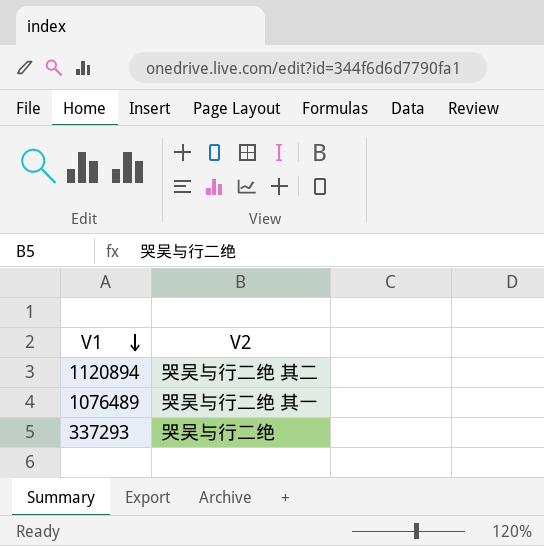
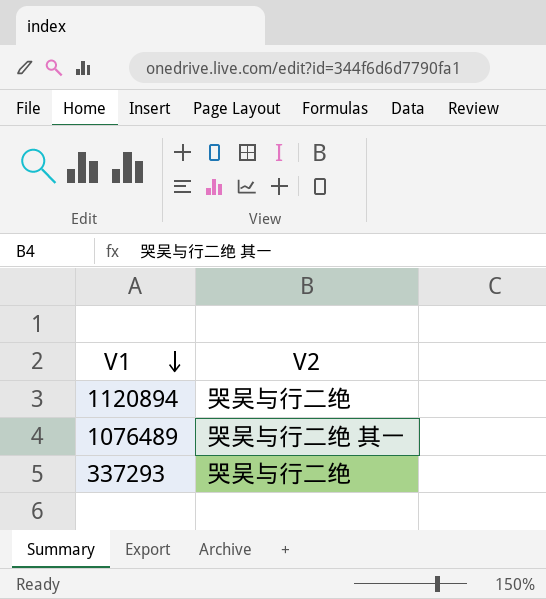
1120894 | V2: 哭吴与行二绝 其二 -> 哭吴与行二绝

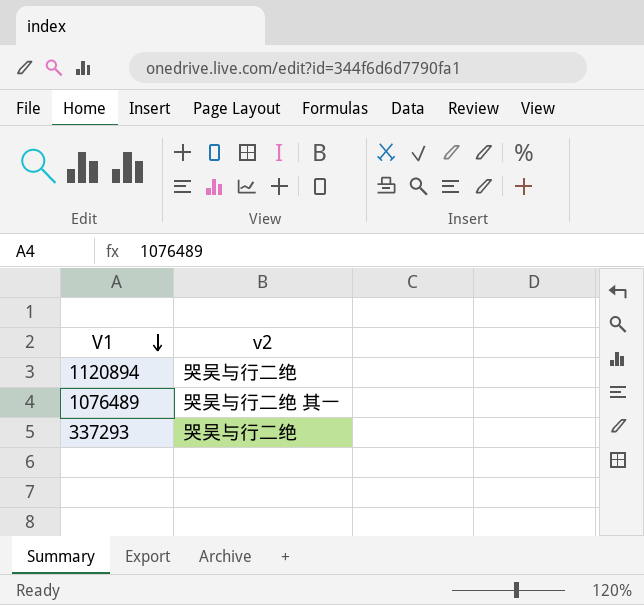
column name: V2 -> v2

